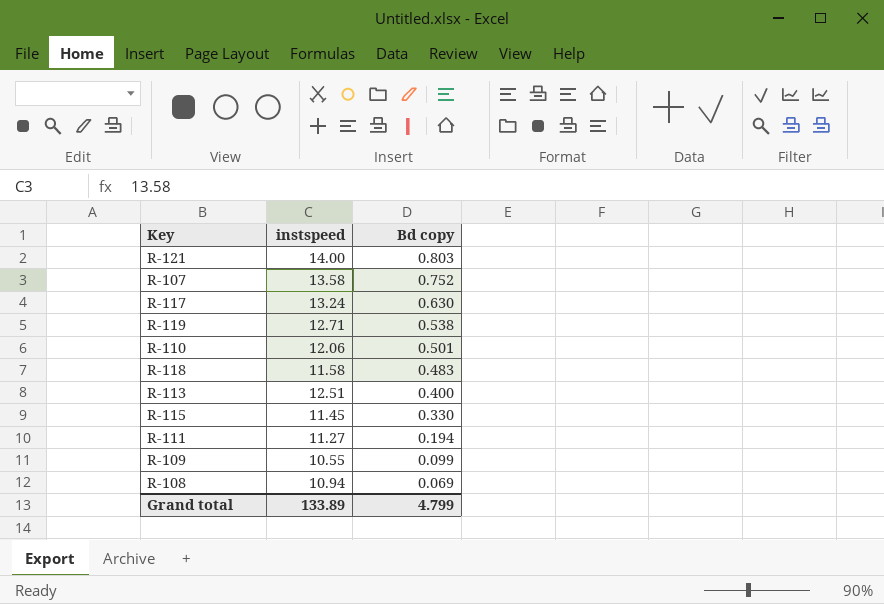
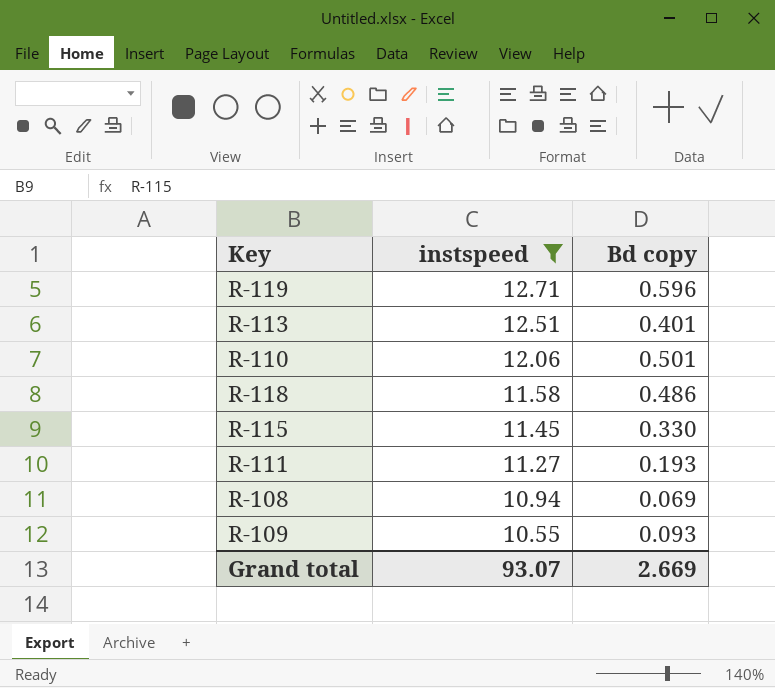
filter: none -> instspeed <= 12.71
row order: Bd copy descending -> instspeed descending
R-119 | Bd copy: 0.538 -> 0.596
R-113 | Bd copy: 0.400 -> 0.401
R-118 | Bd copy: 0.483 -> 0.486
R-111 | Bd copy: 0.194 -> 0.193
R-109 | Bd copy: 0.099 -> 0.093
Grand total | instspeed: 133.89 -> 93.07
Grand total | Bd copy: 4.799 -> 2.669

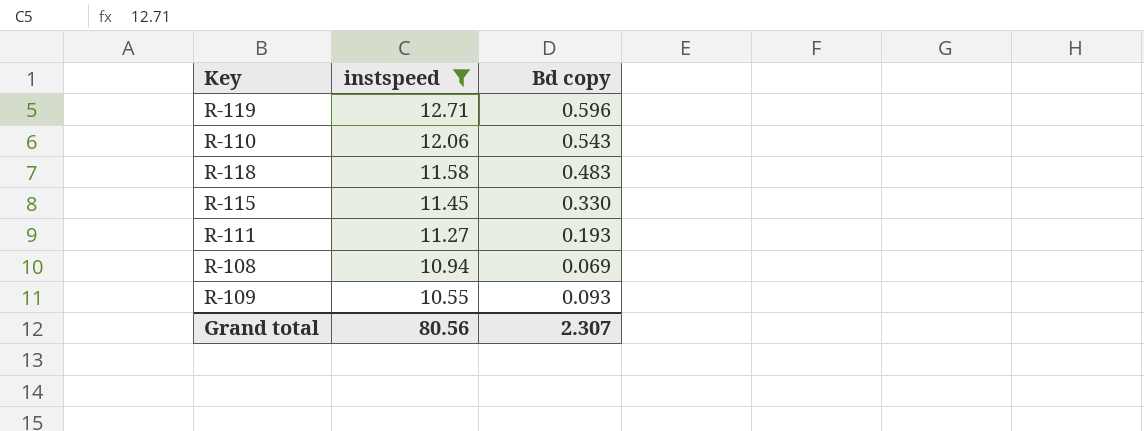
row R-113: 12.51 | 0.401 -> none
R-110 | Bd copy: 0.501 -> 0.543
R-118 | Bd copy: 0.486 -> 0.483
Grand total | instspeed: 93.07 -> 80.56
Grand total | Bd copy: 2.669 -> 2.307

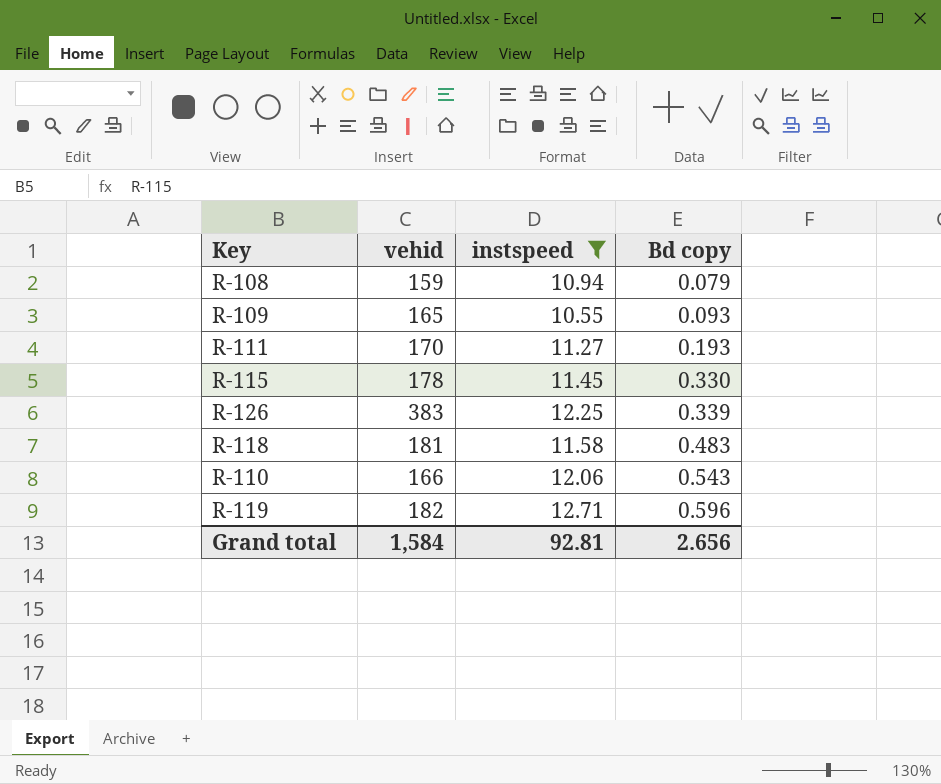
row order: instspeed descending -> Bd copy ascending
column vehid | position: none -> 2
R-108 | Bd copy: 0.069 -> 0.079
row R-126: none -> 383 | 12.25 | 0.339
Grand total | instspeed: 80.56 -> 92.81
Grand total | Bd copy: 2.307 -> 2.656

